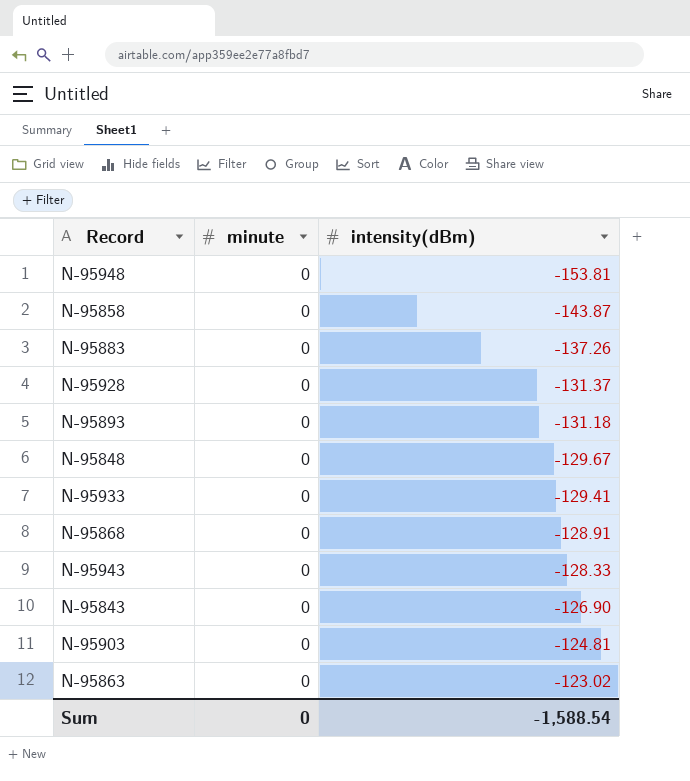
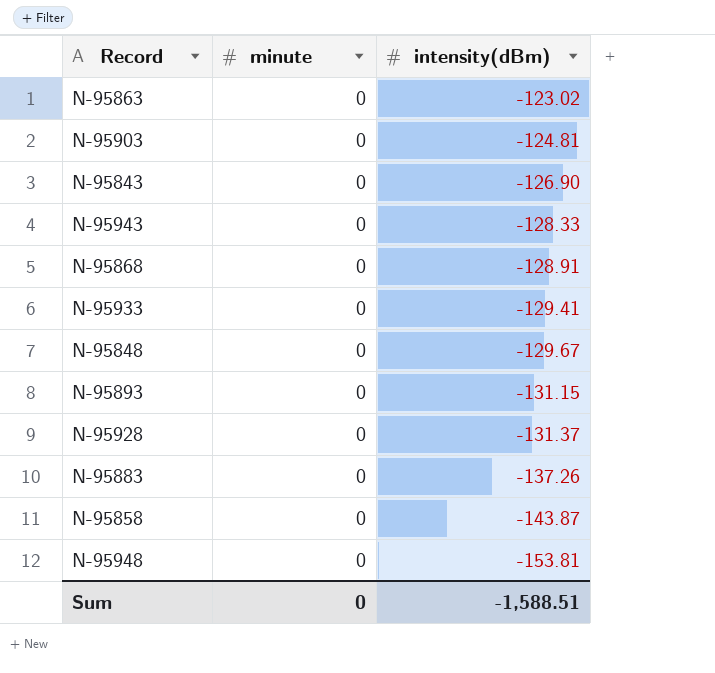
row order: intensity(dBm) ascending -> intensity(dBm) descending
N-95893 | intensity(dBm): -131.18 -> -131.15
Sum | intensity(dBm): -1,588.54 -> -1,588.51

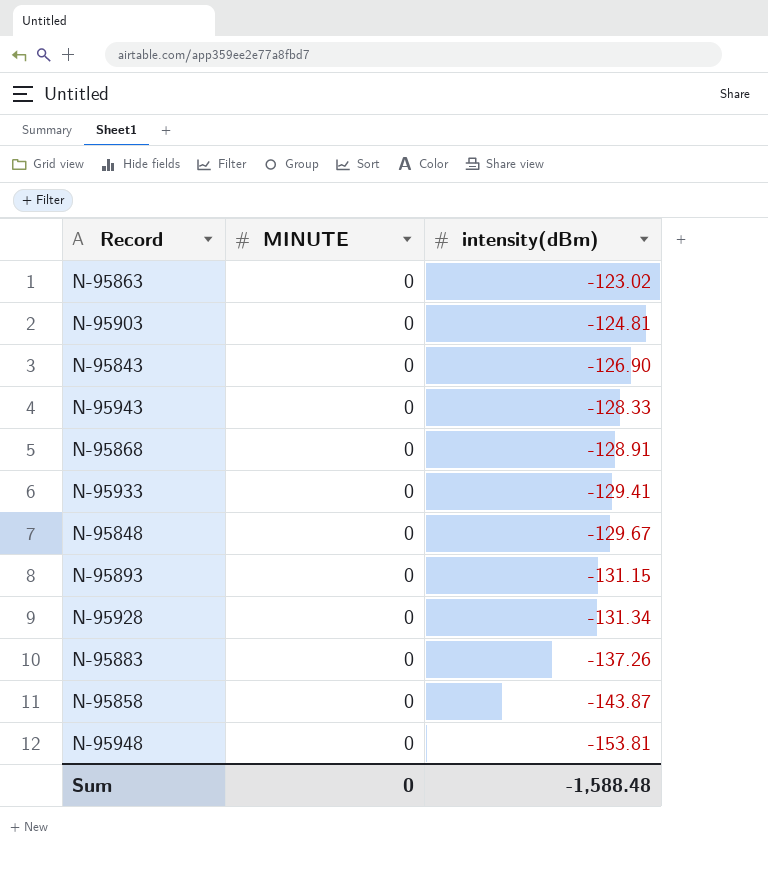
column name: minute -> MINUTE
N-95928 | intensity(dBm): -131.37 -> -131.34
Sum | intensity(dBm): -1,588.51 -> -1,588.48

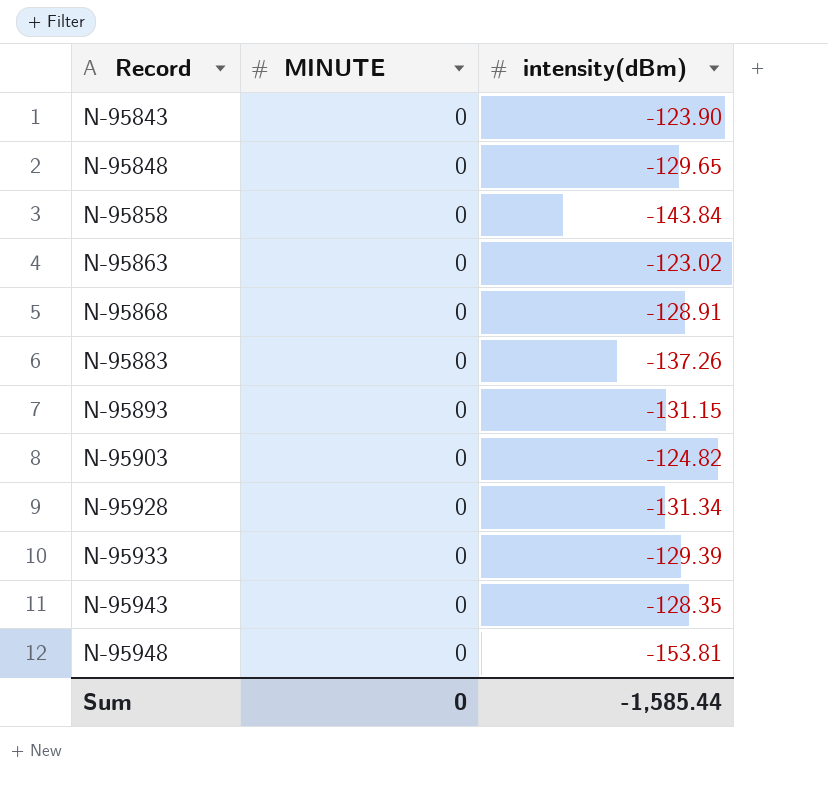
row order: intensity(dBm) descending -> Record ascending
N-95843 | intensity(dBm): -126.90 -> -123.90
N-95848 | intensity(dBm): -129.67 -> -129.65
N-95858 | intensity(dBm): -143.87 -> -143.84
N-95903 | intensity(dBm): -124.81 -> -124.82
N-95933 | intensity(dBm): -129.41 -> -129.39
N-95943 | intensity(dBm): -128.33 -> -128.35
Sum | intensity(dBm): -1,588.48 -> -1,585.44

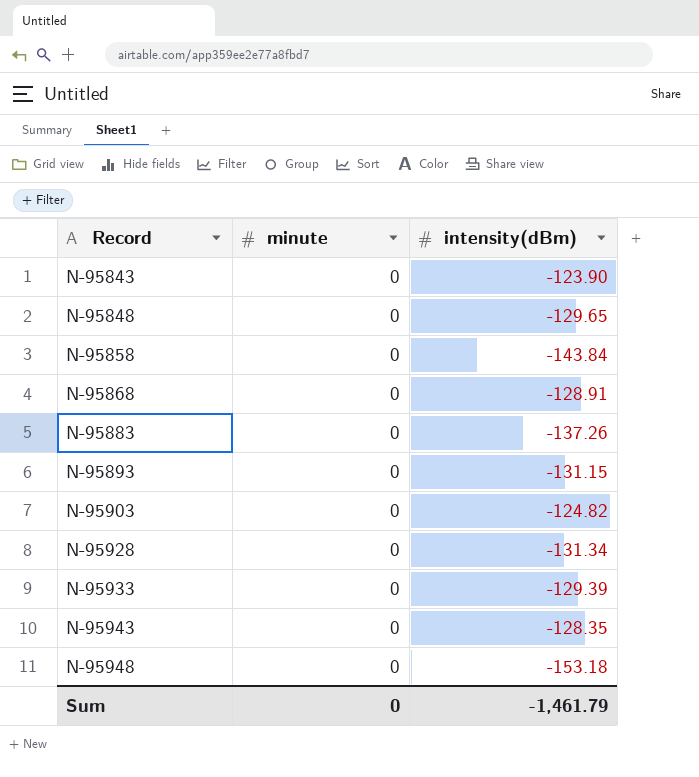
column name: MINUTE -> minute
row N-95863: 0 | -123.02 -> none
N-95948 | intensity(dBm): -153.81 -> -153.18
Sum | intensity(dBm): -1,585.44 -> -1,461.79

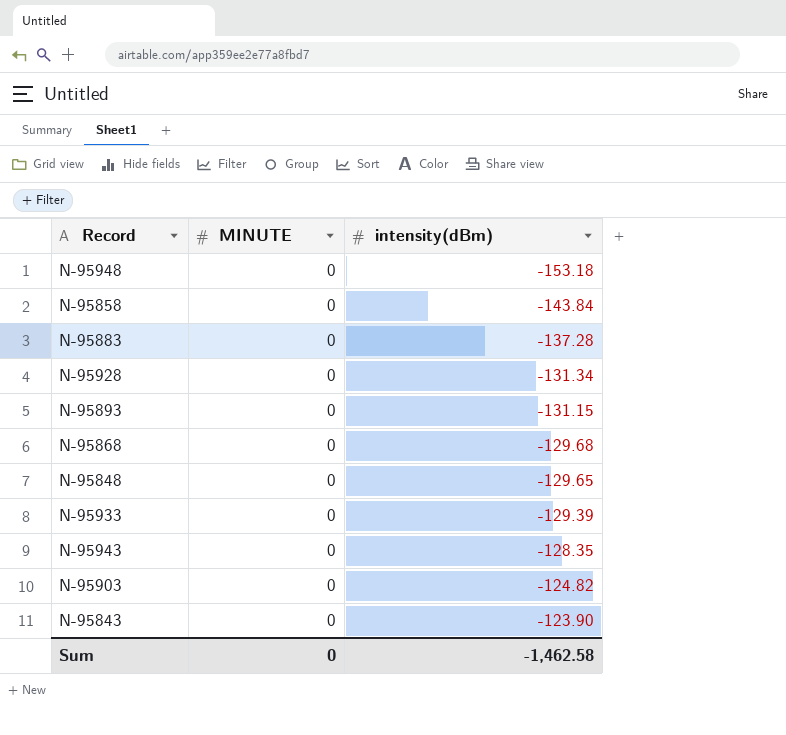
row order: Record ascending -> intensity(dBm) ascending
column name: minute -> MINUTE
N-95883 | intensity(dBm): -137.26 -> -137.28
N-95868 | intensity(dBm): -128.91 -> -129.68
Sum | intensity(dBm): -1,461.79 -> -1,462.58

